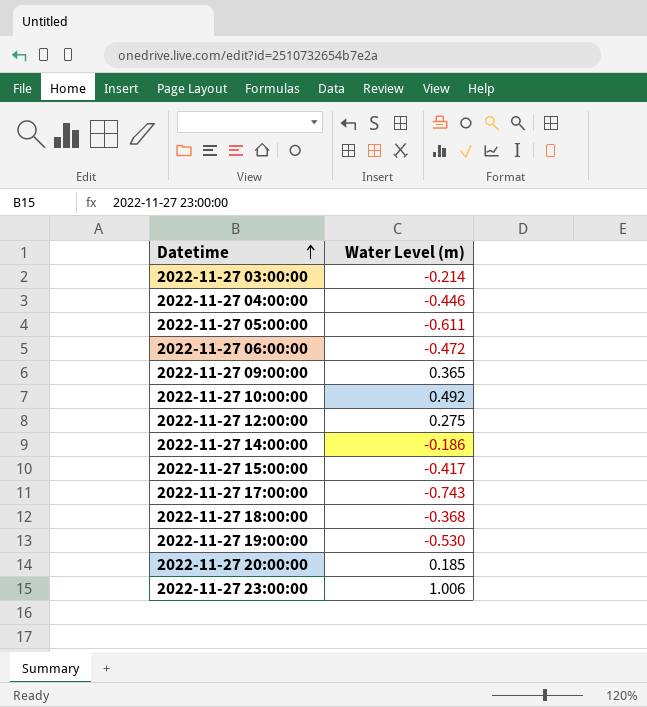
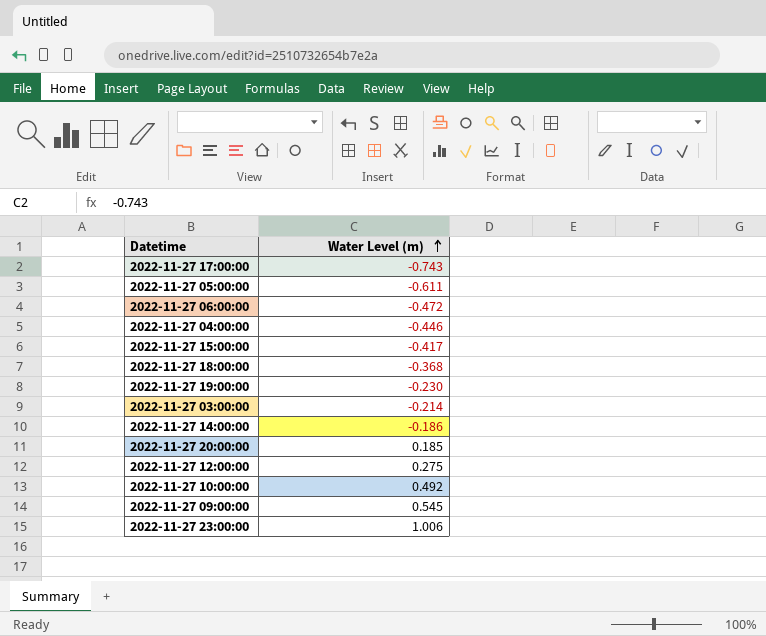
row order: Datetime ascending -> Water Level (m) ascending
2022-11-27 19:00:00 | Water Level (m): -0.530 -> -0.230
2022-11-27 09:00:00 | Water Level (m): 0.365 -> 0.545

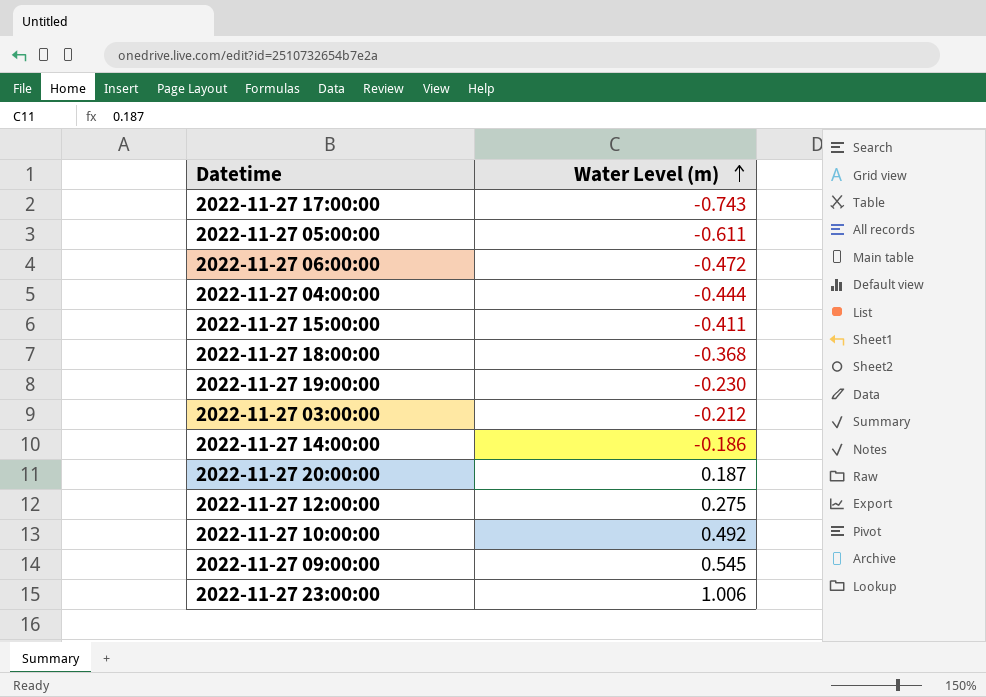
2022-11-27 04:00:00 | Water Level (m): -0.446 -> -0.444
2022-11-27 15:00:00 | Water Level (m): -0.417 -> -0.411
2022-11-27 03:00:00 | Water Level (m): -0.214 -> -0.212
2022-11-27 20:00:00 | Water Level (m): 0.185 -> 0.187

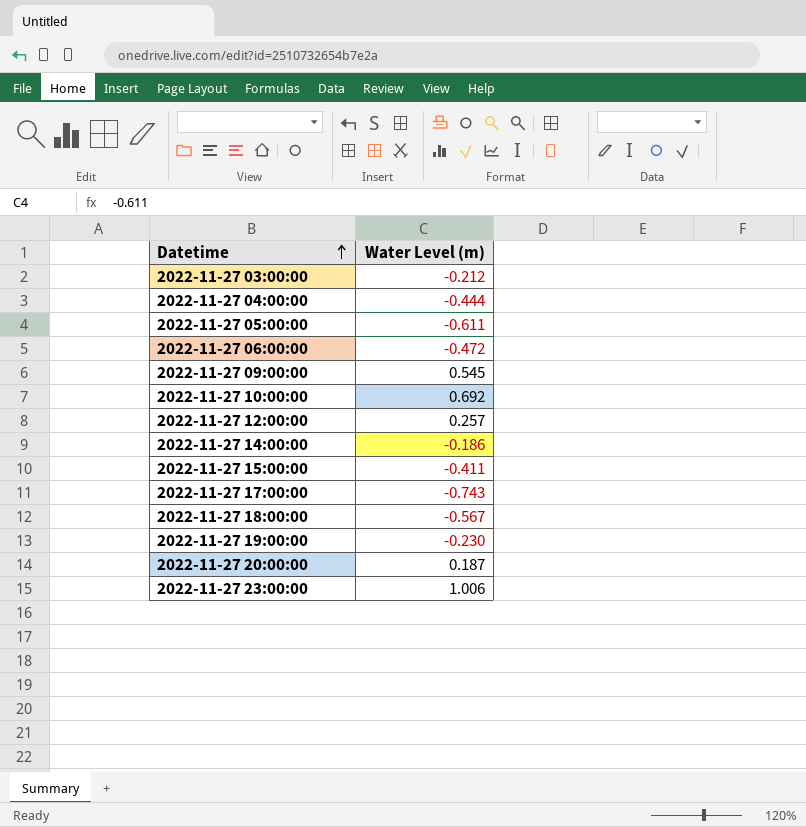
row order: Water Level (m) ascending -> Datetime ascending
2022-11-27 10:00:00 | Water Level (m): 0.492 -> 0.692
2022-11-27 12:00:00 | Water Level (m): 0.275 -> 0.257
2022-11-27 18:00:00 | Water Level (m): -0.368 -> -0.567

